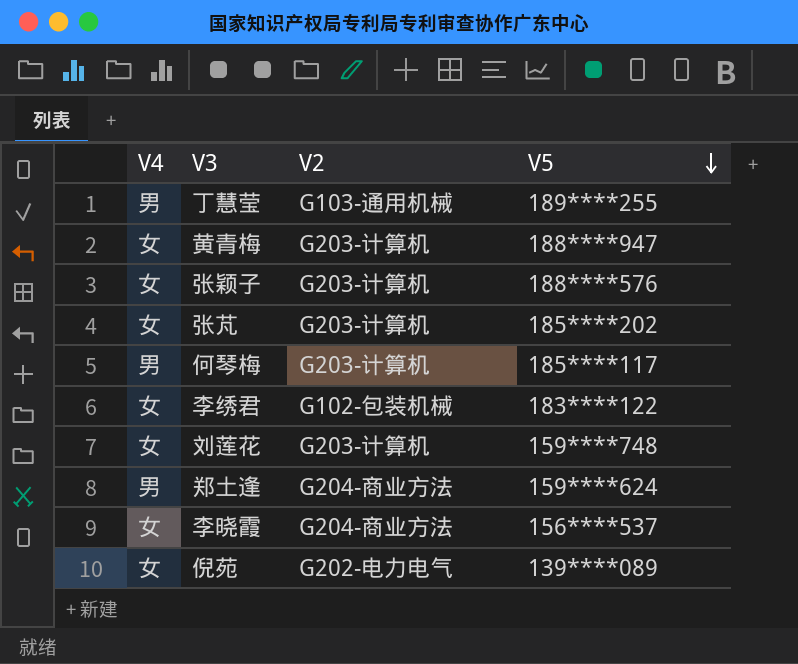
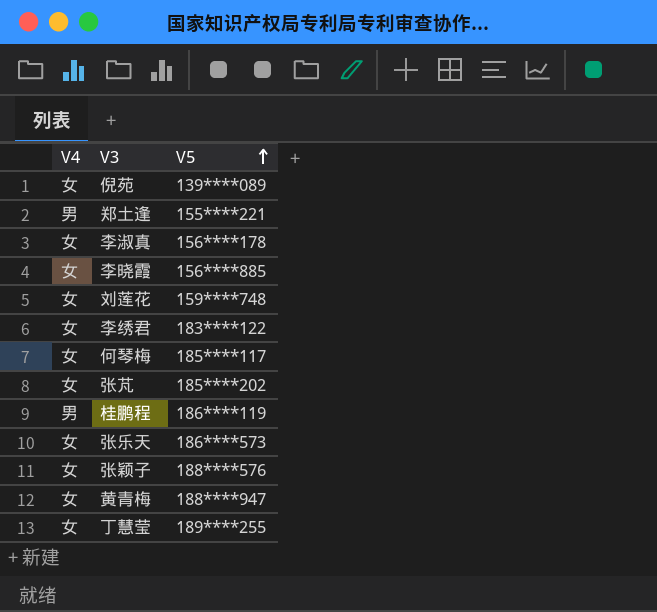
row order: V5 descending -> V5 ascending
column V2 | position: 3 -> none
郑土逢 | V5: 159****624 -> 155****221
row 李淑真: none -> 女 | 156****178
李晓霞 | V5: 156****537 -> 156****885
何琴梅 | V4: 男 -> 女
row 桂鹏程: none -> 男 | 186****119
row 张乐天: none -> 女 | 186****573
丁慧莹 | V4: 男 -> 女

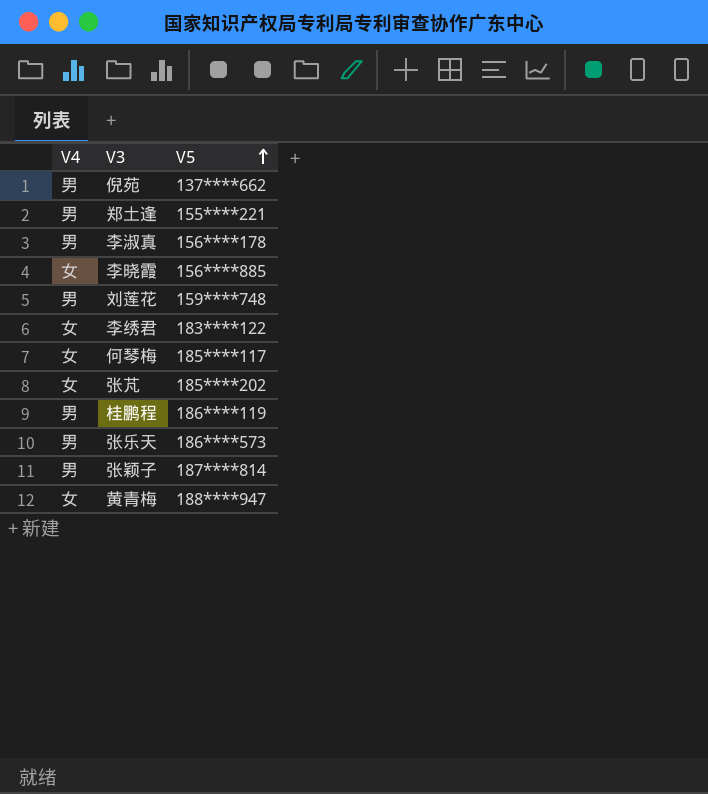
row 丁慧莹: 女 | 189****255 -> none
倪苑 | V4: 女 -> 男
倪苑 | V5: 139****089 -> 137****662
李淑真 | V4: 女 -> 男
刘莲花 | V4: 女 -> 男
张乐天 | V4: 女 -> 男
张颖子 | V4: 女 -> 男
张颖子 | V5: 188****576 -> 187****814

